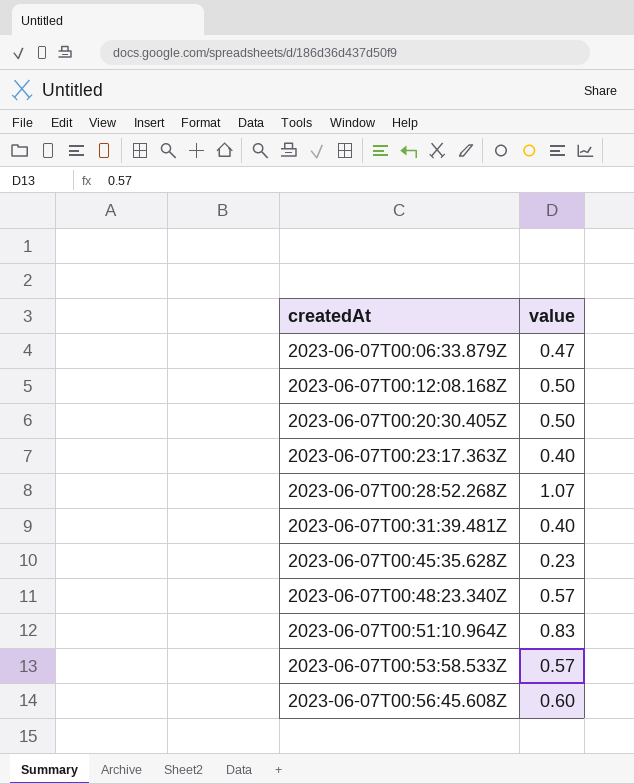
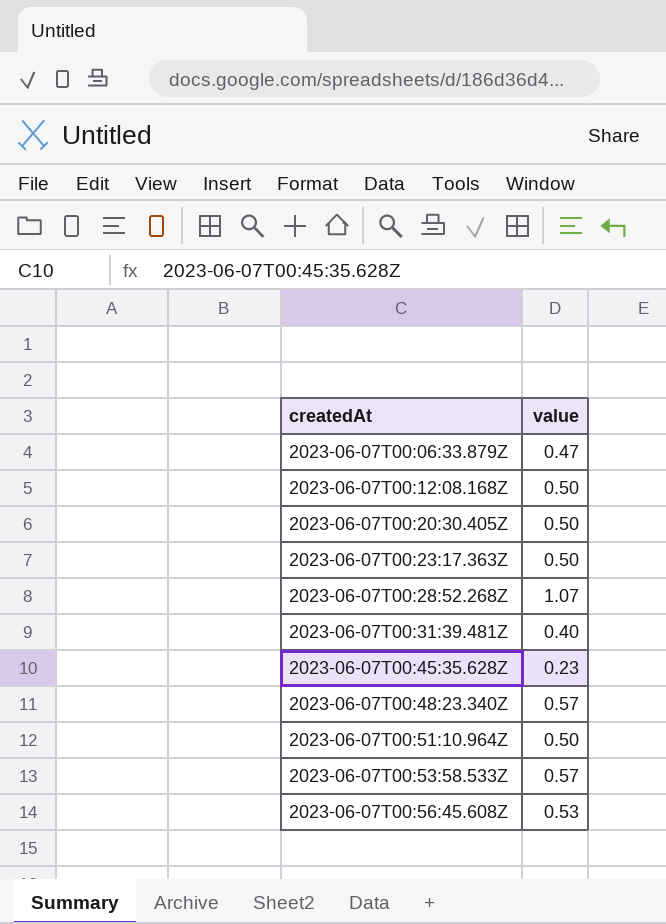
2023-06-07T00:23:17.363Z | value: 0.40 -> 0.50
2023-06-07T00:51:10.964Z | value: 0.83 -> 0.50
2023-06-07T00:56:45.608Z | value: 0.60 -> 0.53

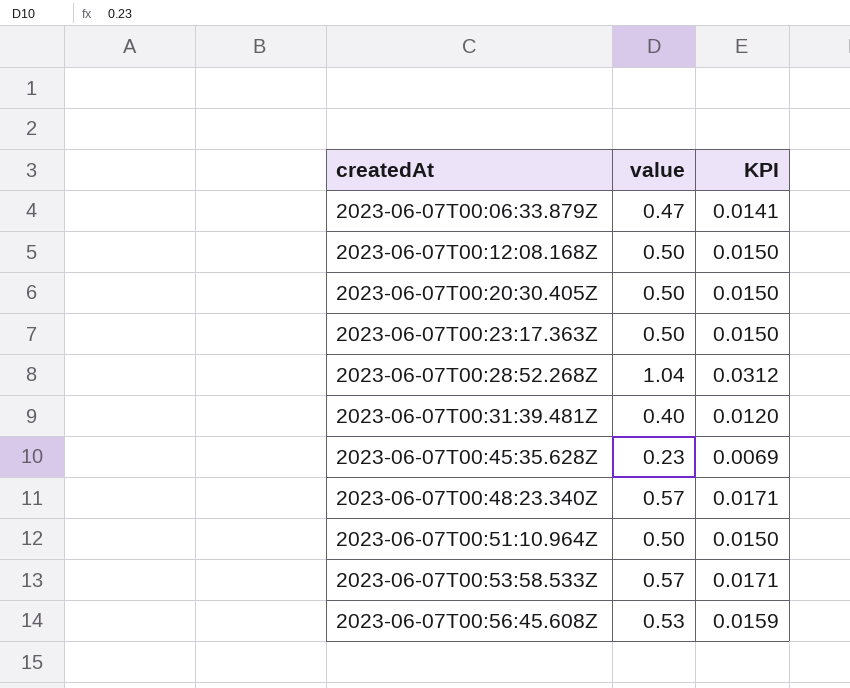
column KPI | formula: none -> [value] * 0.03
2023-06-07T00:28:52.268Z | value: 1.07 -> 1.04

